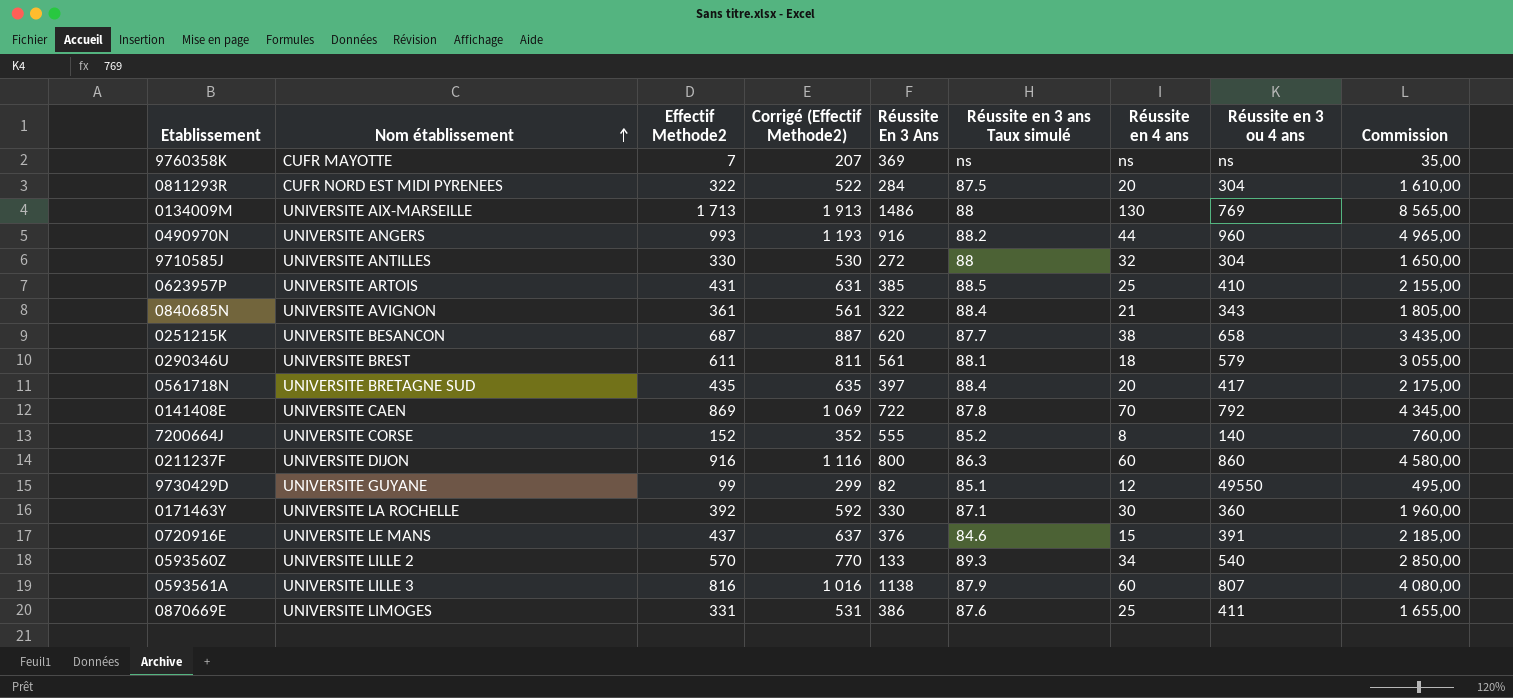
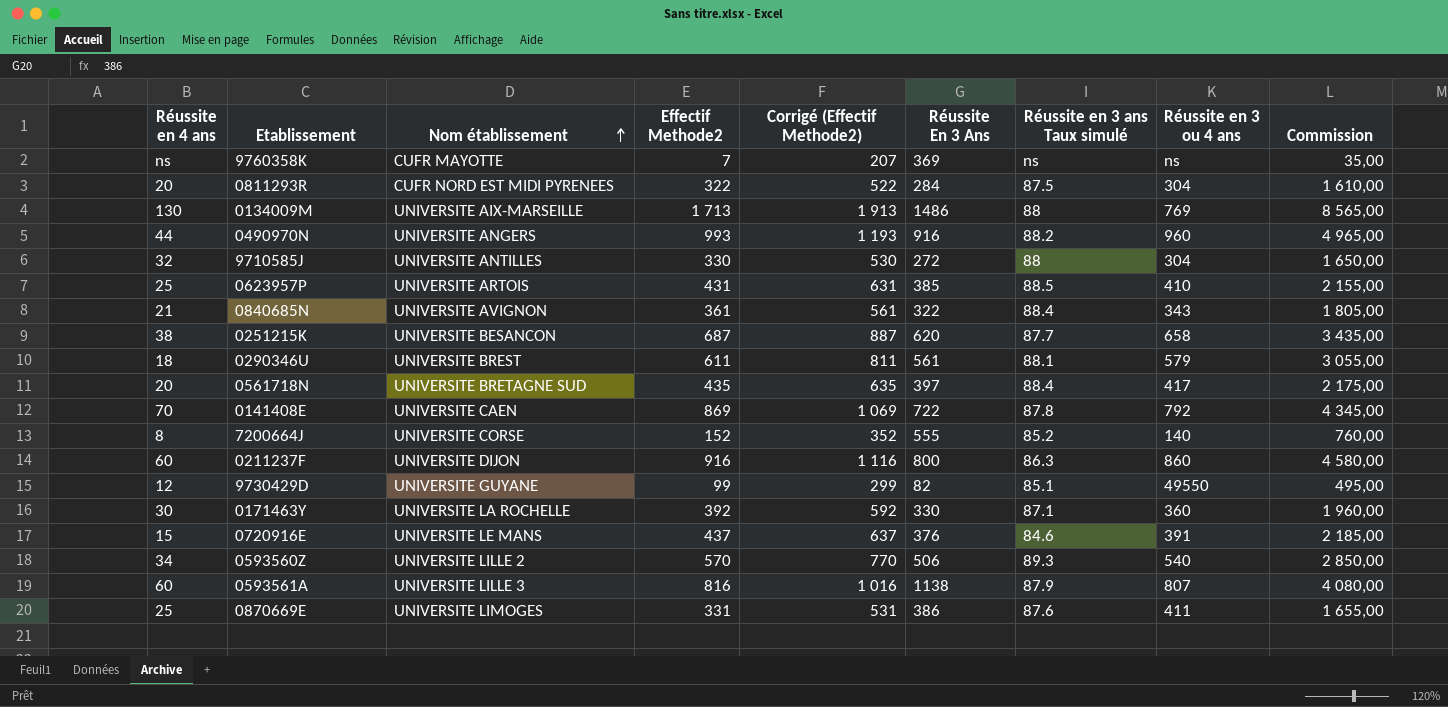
column Réussite en 4 ans | position: 7 -> 1
0593560Z | Réussite En 3 Ans: 133 -> 506

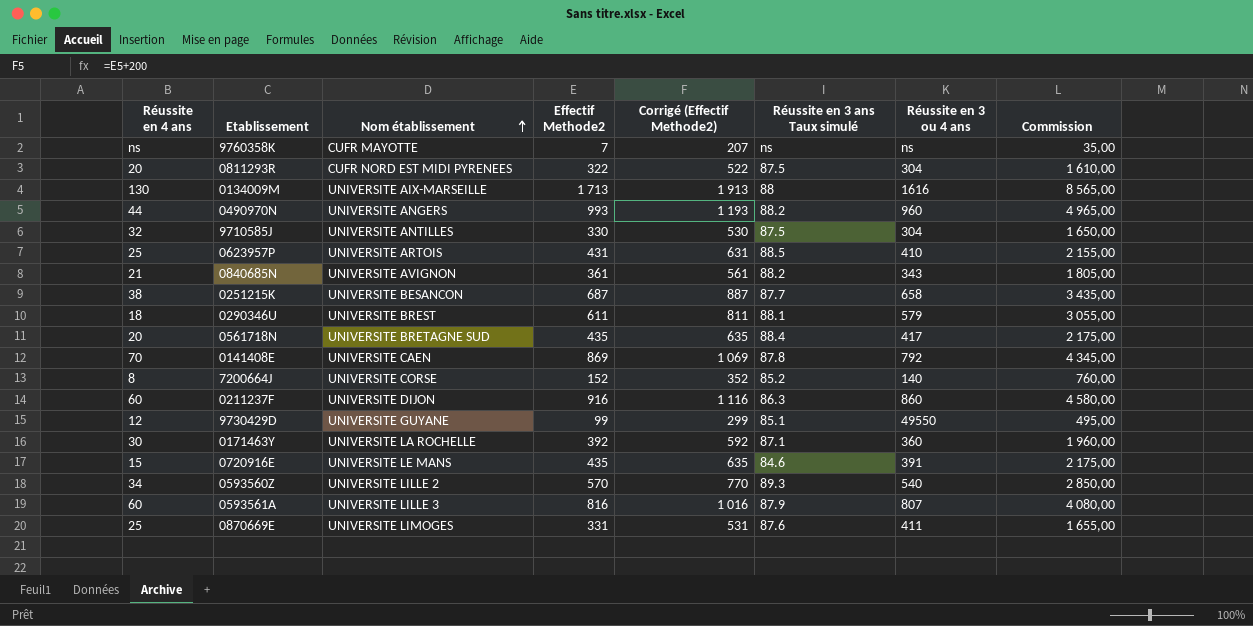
column Réussite En 3 Ans | position: 6 -> none
0134009M | Réussite en 3 ou 4 ans: 769 -> 1616
9710585J | Réussite en 3 ans Taux simulé: 88 -> 87.5
0840685N | Réussite en 3 ans Taux simulé: 88.4 -> 88.2
0720916E | Effectif Methode2: 437 -> 435
0720916E | Corrigé (Effectif Methode2): 637 -> 635
0720916E | Commission: 2 185,00 -> 2 175,00

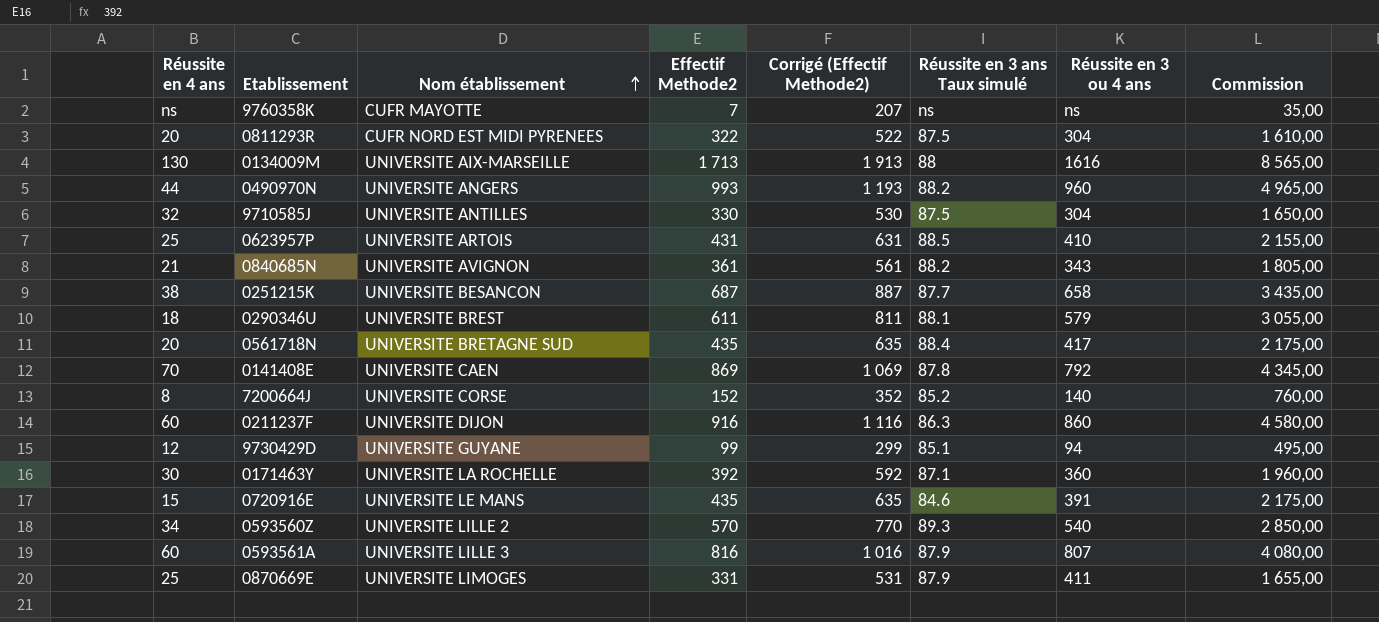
9730429D | Réussite en 3 ou 4 ans: 49550 -> 94
0870669E | Réussite en 3 ans Taux simulé: 87.6 -> 87.9

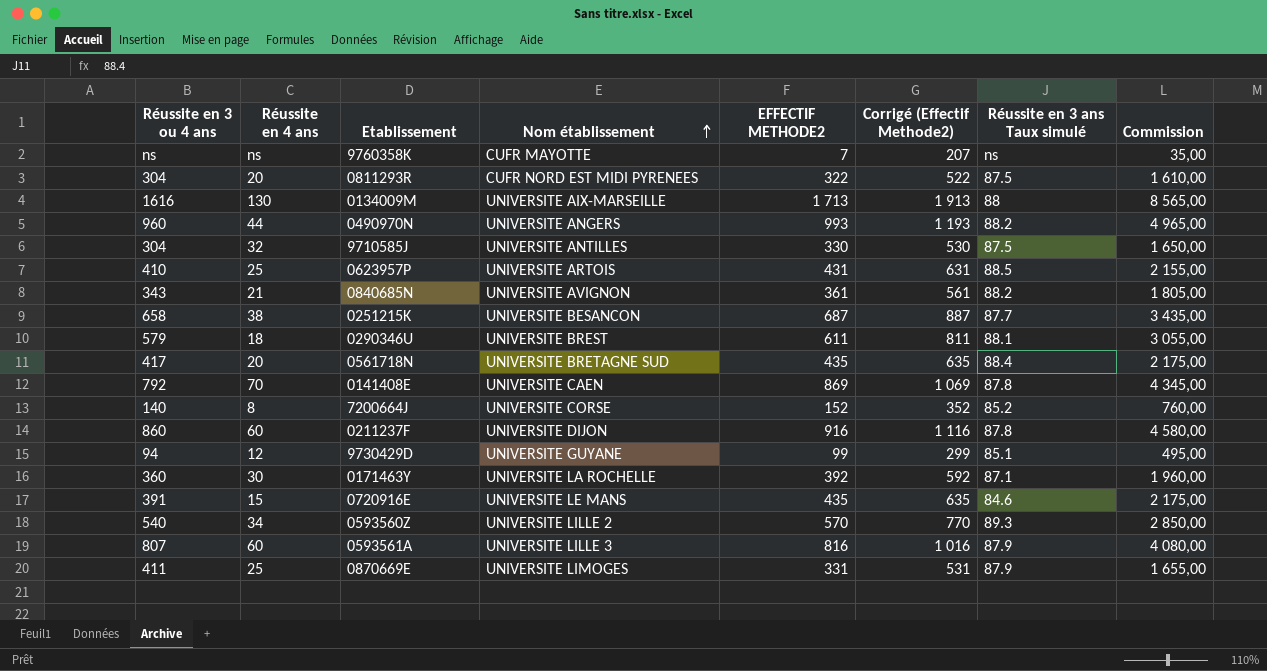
column Réussite en 3 ou 4 ans | position: 7 -> 1
column name: Effectif Methode2 -> EFFECTIF METHODE2
0211237F | Réussite en 3 ans Taux simulé: 86.3 -> 87.8

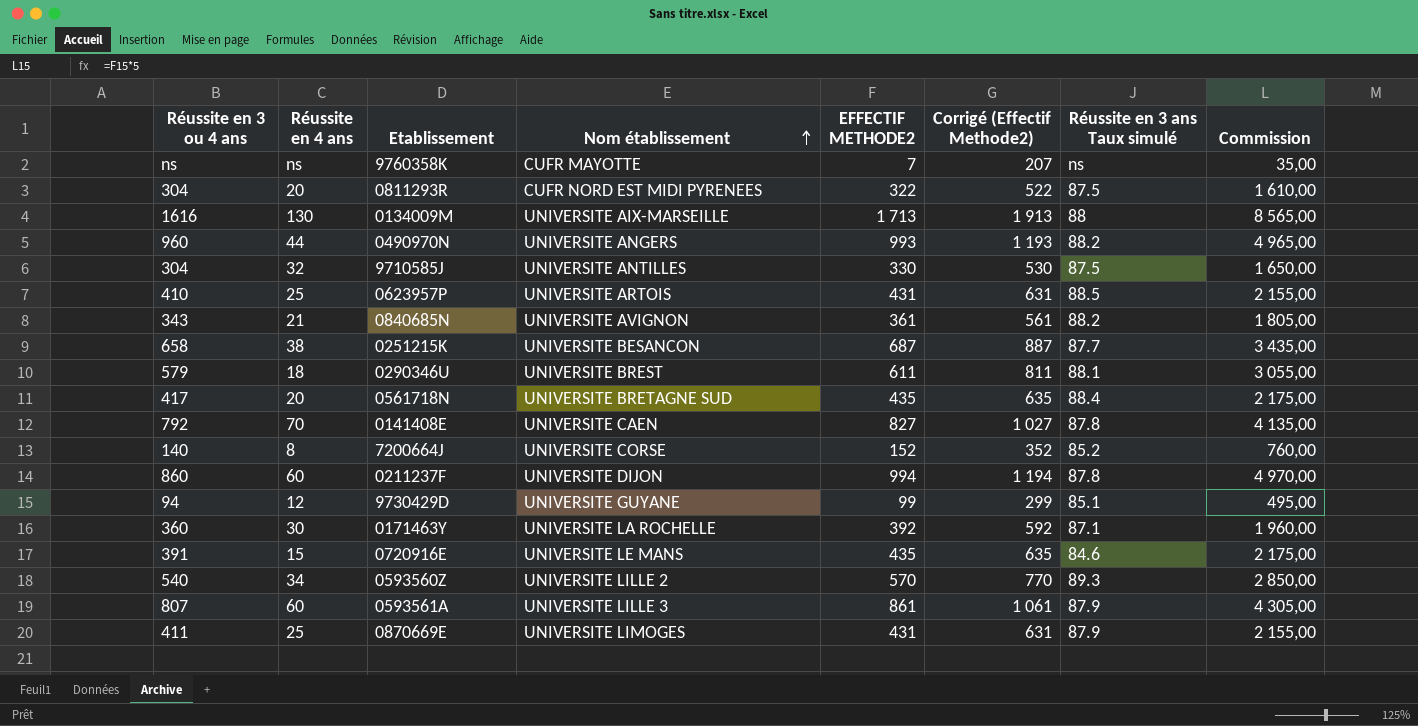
0141408E | EFFECTIF METHODE2: 869 -> 827
0141408E | Corrigé (Effectif Methode2): 1 069 -> 1 027
0141408E | Commission: 4 345,00 -> 4 135,00
0211237F | EFFECTIF METHODE2: 916 -> 994
0211237F | Corrigé (Effectif Methode2): 1 116 -> 1 194
0211237F | Commission: 4 580,00 -> 4 970,00
0593561A | EFFECTIF METHODE2: 816 -> 861
0593561A | Corrigé (Effectif Methode2): 1 016 -> 1 061
0593561A | Commission: 4 080,00 -> 4 305,00
0870669E | EFFECTIF METHODE2: 331 -> 431
0870669E | Corrigé (Effectif Methode2): 531 -> 631
0870669E | Commission: 1 655,00 -> 2 155,00

